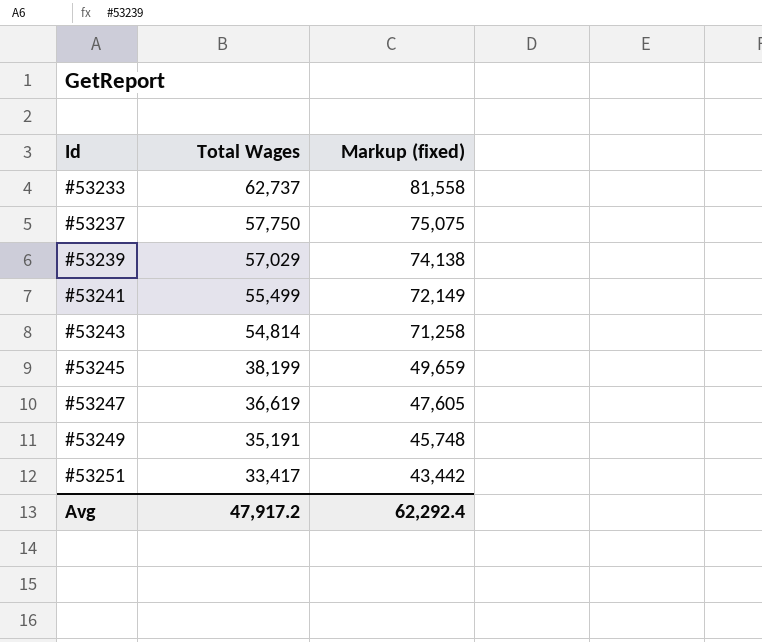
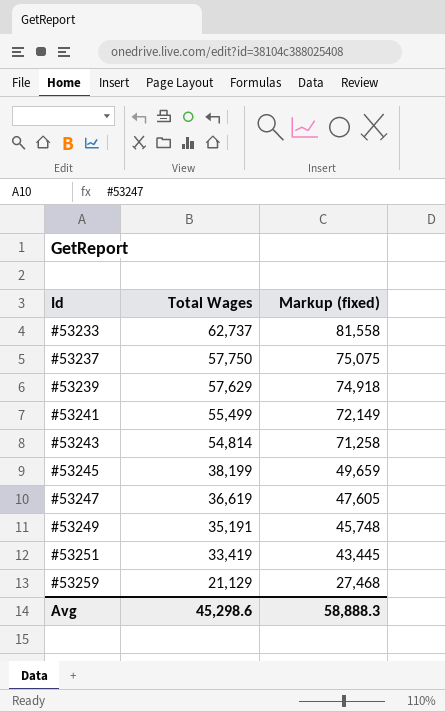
#53239 | Total Wages: 57,029 -> 57,629
#53239 | Markup (fixed): 74,138 -> 74,918
#53251 | Total Wages: 33,417 -> 33,419
#53251 | Markup (fixed): 43,442 -> 43,445
row #53259: none -> 21,129 | 27,468
Avg | Total Wages: 47,917.2 -> 45,298.6
Avg | Markup (fixed): 62,292.4 -> 58,888.3

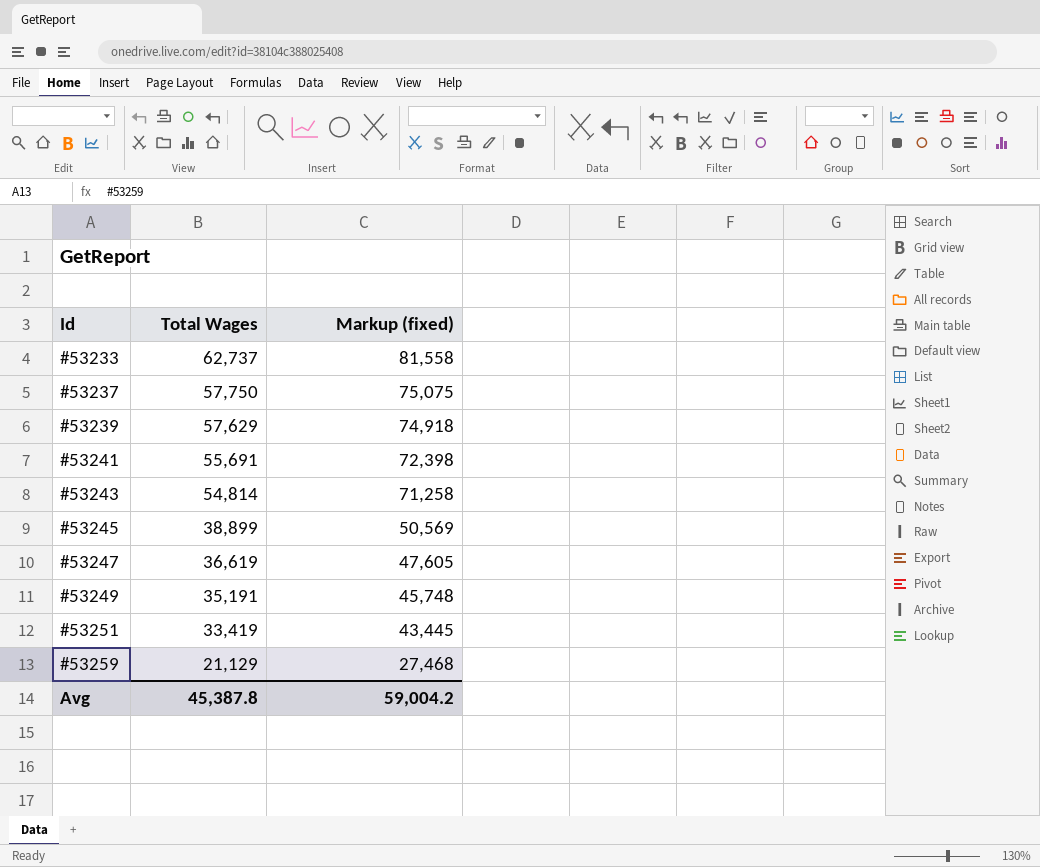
#53241 | Total Wages: 55,499 -> 55,691
#53241 | Markup (fixed): 72,149 -> 72,398
#53245 | Total Wages: 38,199 -> 38,899
#53245 | Markup (fixed): 49,659 -> 50,569
Avg | Total Wages: 45,298.6 -> 45,387.8
Avg | Markup (fixed): 58,888.3 -> 59,004.2

